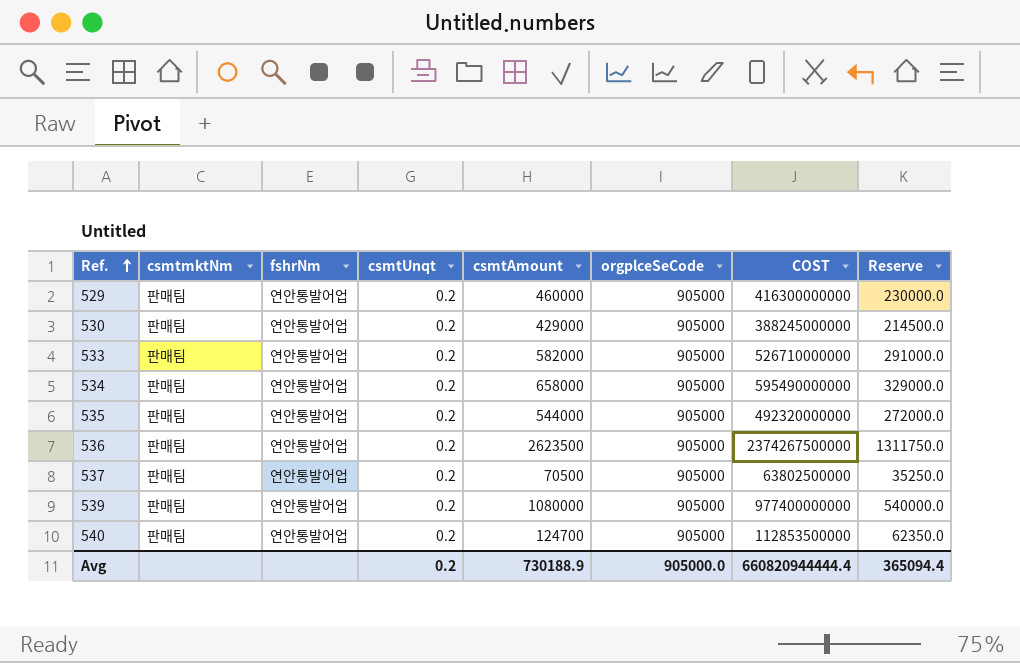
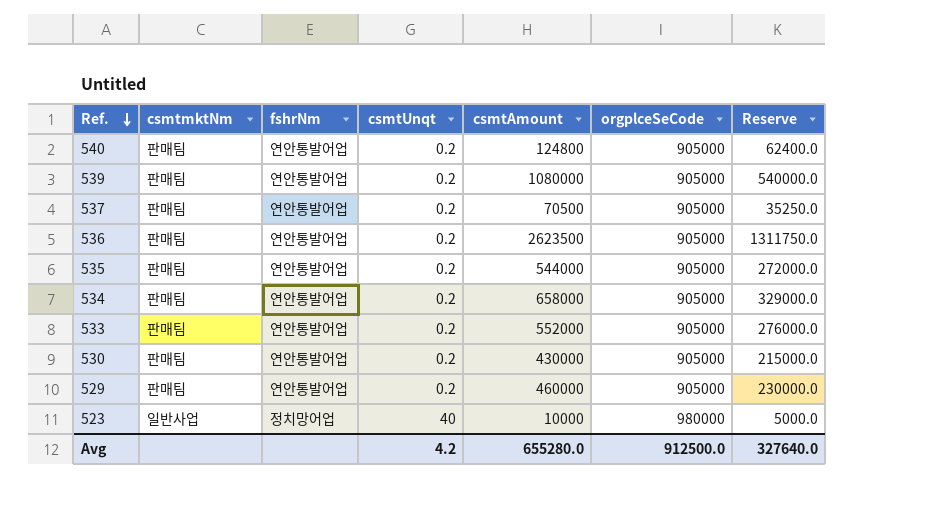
row order: Ref. ascending -> Ref. descending
column COST | formula: [csmtAmount] * [orgplceSeCode] -> none
540 | csmtAmount: 124700 -> 124800
540 | Reserve: 62350.0 -> 62400.0
533 | csmtAmount: 582000 -> 552000
533 | Reserve: 291000.0 -> 276000.0
530 | csmtAmount: 429000 -> 430000
530 | Reserve: 214500.0 -> 215000.0
row 523: none -> 일반사업 | 정치망어업 | 40 | 10000 | 980000 | 5000.0
Avg | csmtUnqt: 0.2 -> 4.2
Avg | csmtAmount: 730188.9 -> 655280.0
Avg | orgplceSeCode: 905000.0 -> 912500.0
Avg | Reserve: 365094.4 -> 327640.0

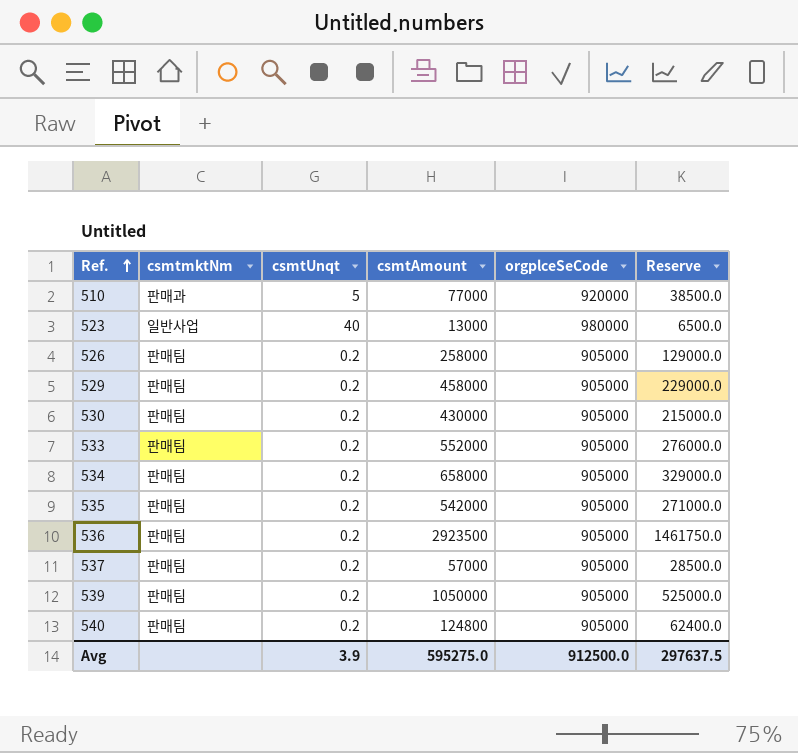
row order: Ref. descending -> Ref. ascending
column fshrNm | position: 3 -> none
row 510: none -> 판매과 | 5 | 77000 | 920000 | 38500.0
523 | csmtAmount: 10000 -> 13000
523 | Reserve: 5000.0 -> 6500.0
row 526: none -> 판매팀 | 0.2 | 258000 | 905000 | 129000.0
529 | csmtAmount: 460000 -> 458000
529 | Reserve: 230000.0 -> 229000.0
535 | csmtAmount: 544000 -> 542000
535 | Reserve: 272000.0 -> 271000.0
536 | csmtAmount: 2623500 -> 2923500
536 | Reserve: 1311750.0 -> 1461750.0
537 | csmtAmount: 70500 -> 57000
537 | Reserve: 35250.0 -> 28500.0
539 | csmtAmount: 1080000 -> 1050000
539 | Reserve: 540000.0 -> 525000.0
Avg | csmtUnqt: 4.2 -> 3.9
Avg | csmtAmount: 655280.0 -> 595275.0
Avg | Reserve: 327640.0 -> 297637.5

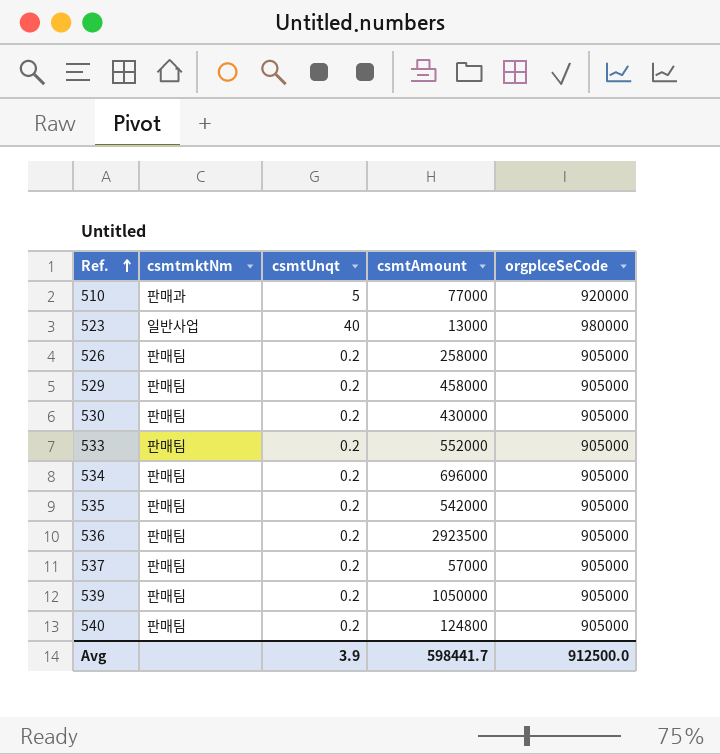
column Reserve | formula: [csmtAmount] * 0.5 -> none
534 | csmtAmount: 658000 -> 696000
Avg | csmtAmount: 595275.0 -> 598441.7

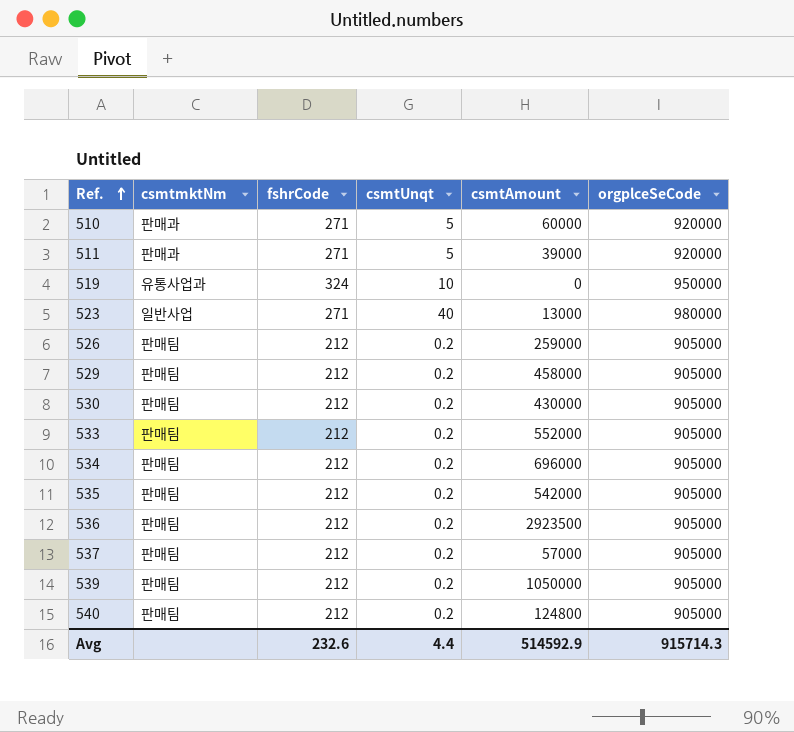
column fshrCode | position: none -> 3
510 | csmtAmount: 77000 -> 60000
row 511: none -> 판매과 | 271 | 5 | 39000 | 920000
row 519: none -> 유통사업과 | 324 | 10 | 0 | 950000
526 | csmtAmount: 258000 -> 259000
Avg | csmtUnqt: 3.9 -> 4.4
Avg | csmtAmount: 598441.7 -> 514592.9
Avg | orgplceSeCode: 912500.0 -> 915714.3

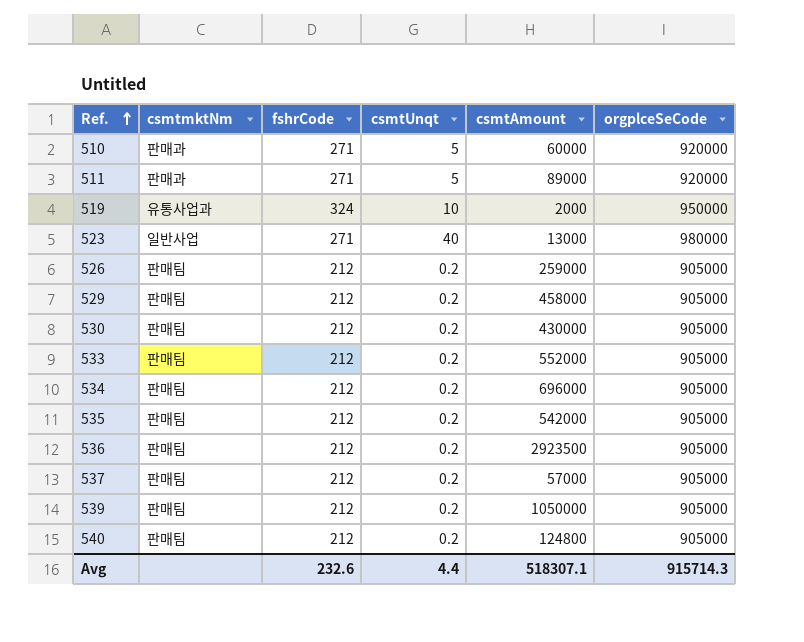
511 | csmtAmount: 39000 -> 89000
519 | csmtAmount: 0 -> 2000
Avg | csmtAmount: 514592.9 -> 518307.1

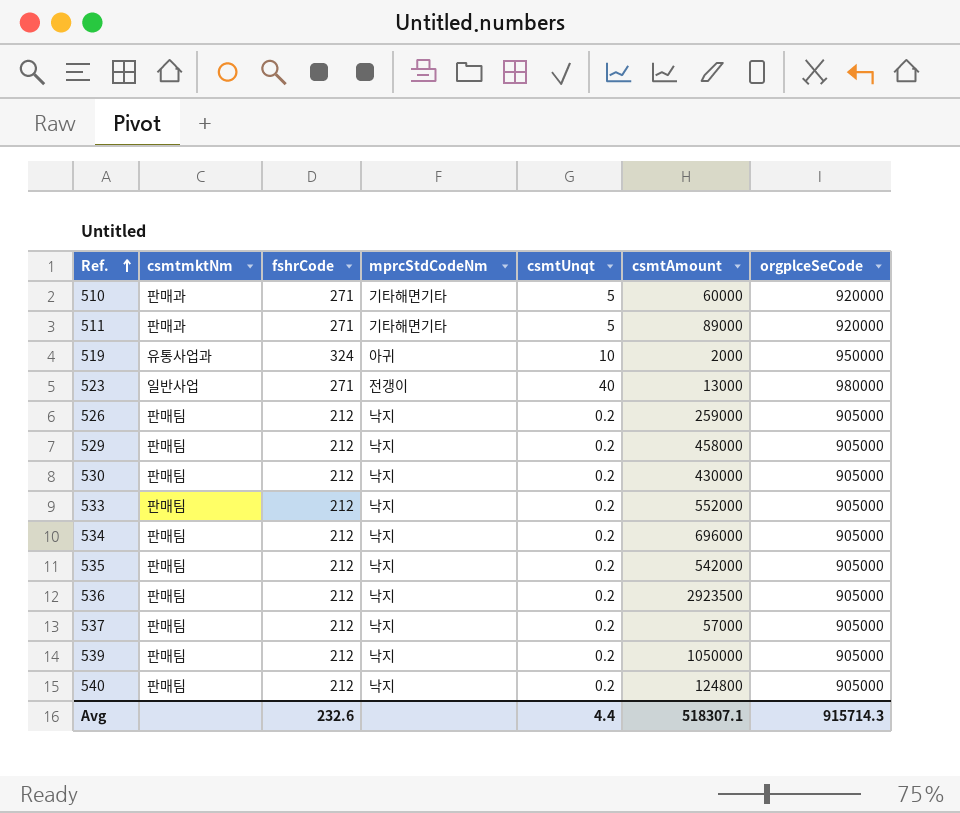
column mprcStdCodeNm | position: none -> 4

